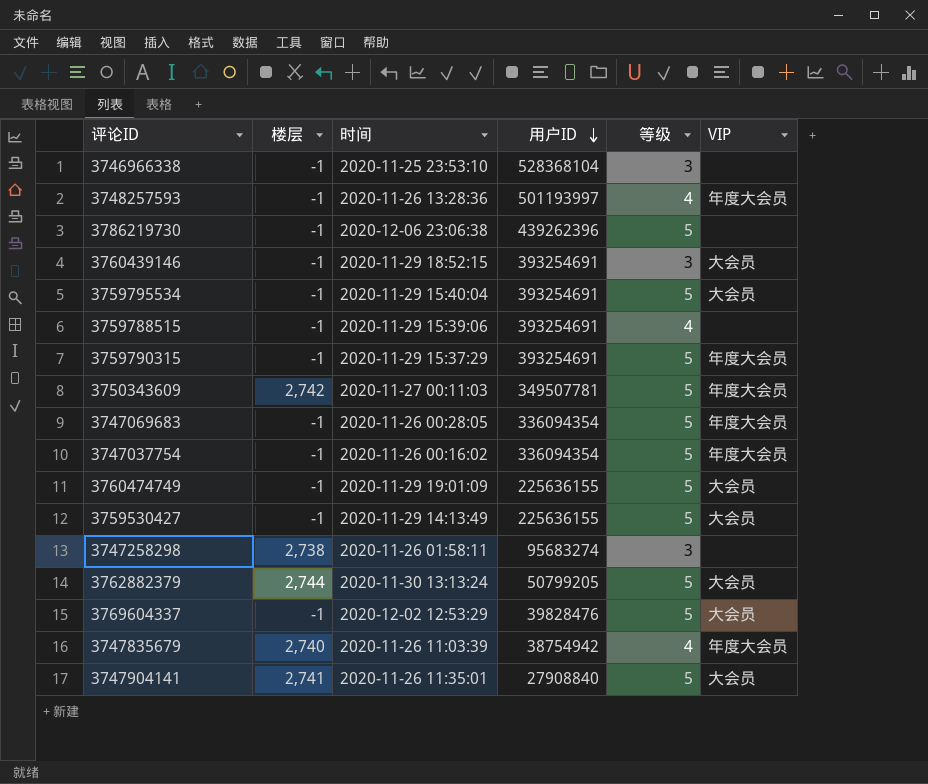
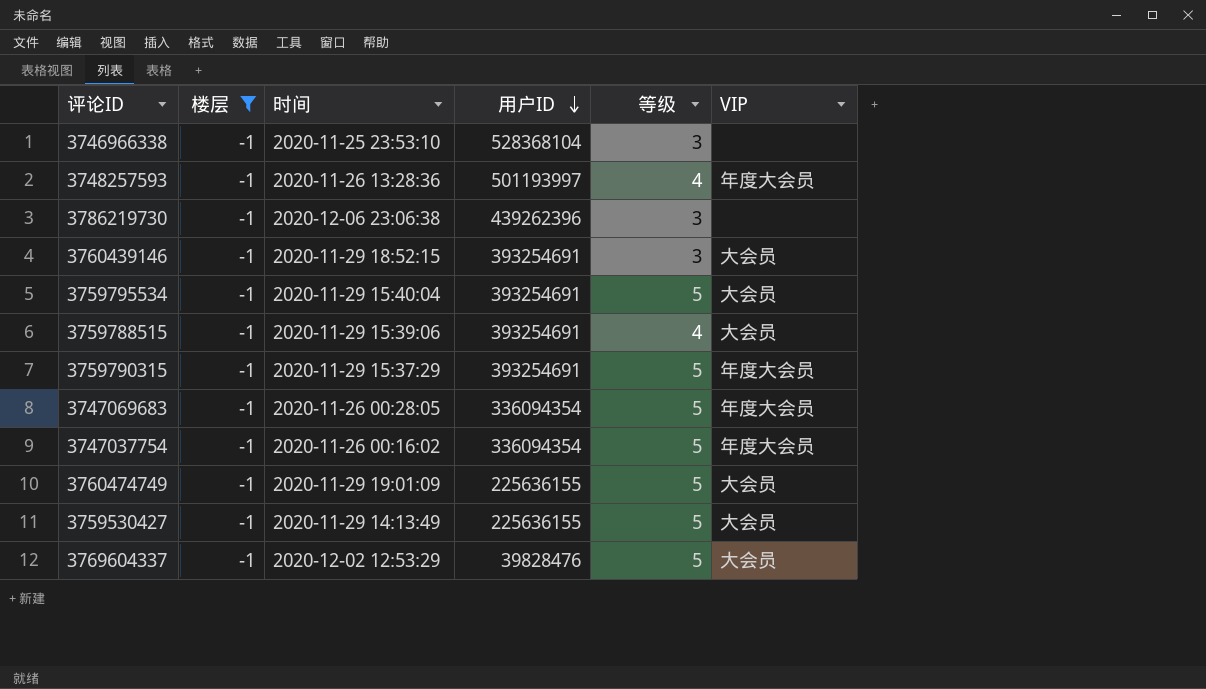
filter: none -> 楼层 = -1
3786219730 | 等级: 5 -> 3
3759788515 | VIP: none -> 大会员

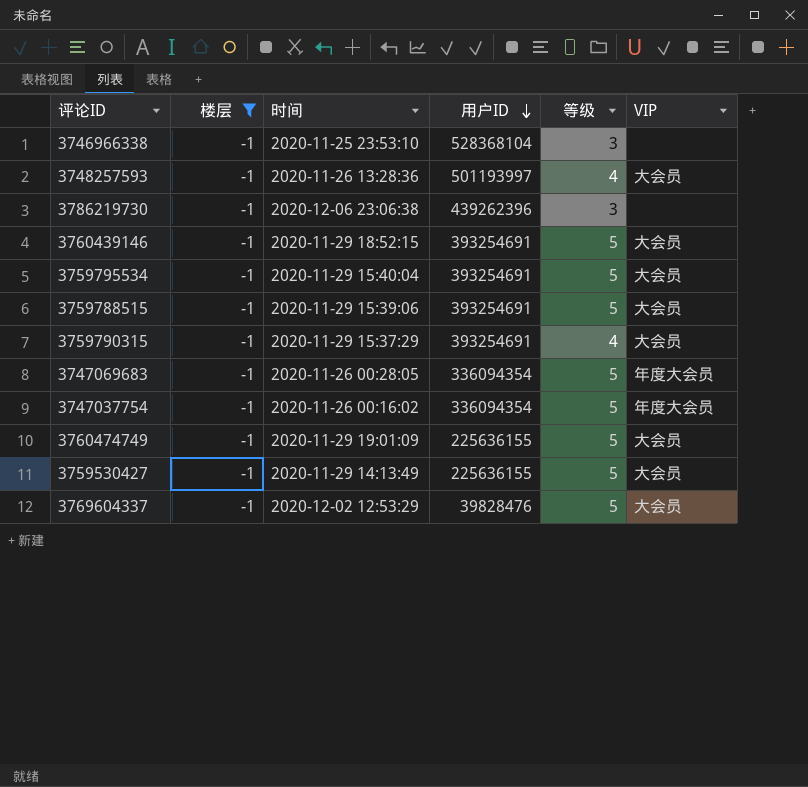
3748257593 | VIP: 年度大会员 -> 大会员
3760439146 | 等级: 3 -> 5
3759788515 | 等级: 4 -> 5
3759790315 | 等级: 5 -> 4
3759790315 | VIP: 年度大会员 -> 大会员

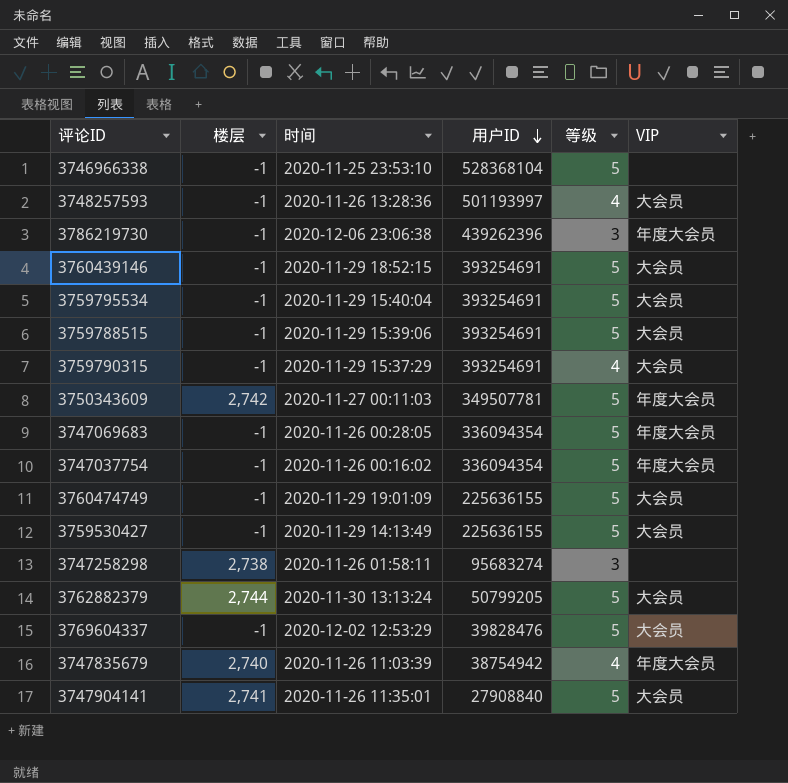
filter: 楼层 = -1 -> none
3746966338 | 等级: 3 -> 5
3786219730 | VIP: none -> 年度大会员

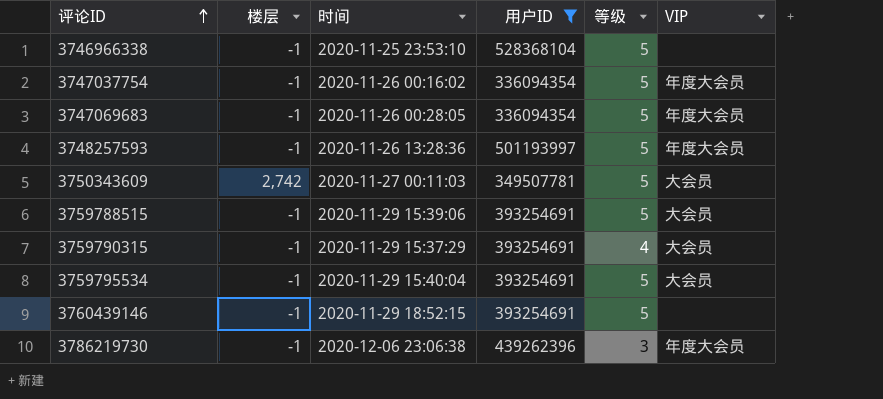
filter: none -> 用户ID >= 336094354
row order: 用户ID descending -> 评论ID ascending
3748257593 | 等级: 4 -> 5
3748257593 | VIP: 大会员 -> 年度大会员
3750343609 | VIP: 年度大会员 -> 大会员
3760439146 | VIP: 大会员 -> none

